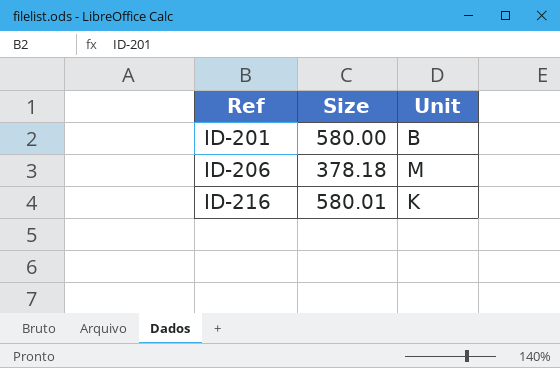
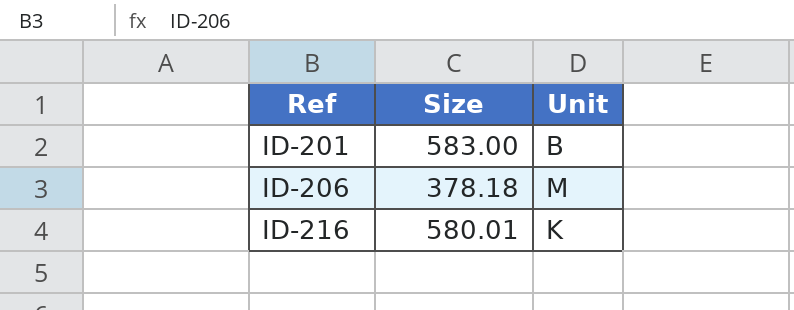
ID-201 | Size: 580.00 -> 583.00

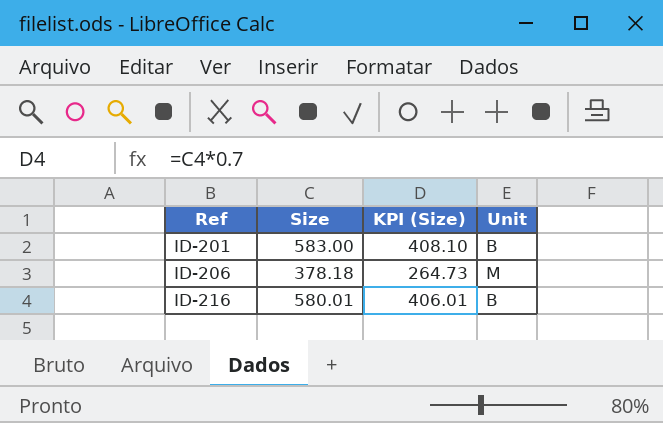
column KPI (Size) | formula: none -> [Size] * 0.7
ID-216 | Unit: K -> B

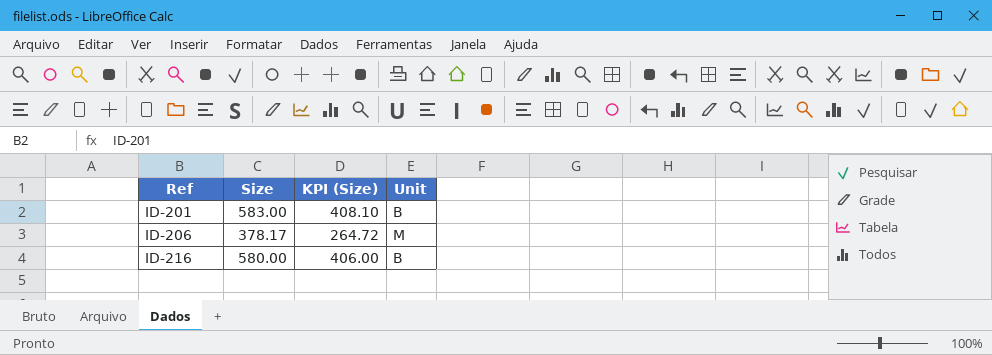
ID-206 | Size: 378.18 -> 378.17
ID-206 | KPI (Size): 264.73 -> 264.72
ID-216 | Size: 580.01 -> 580.00
ID-216 | KPI (Size): 406.01 -> 406.00

